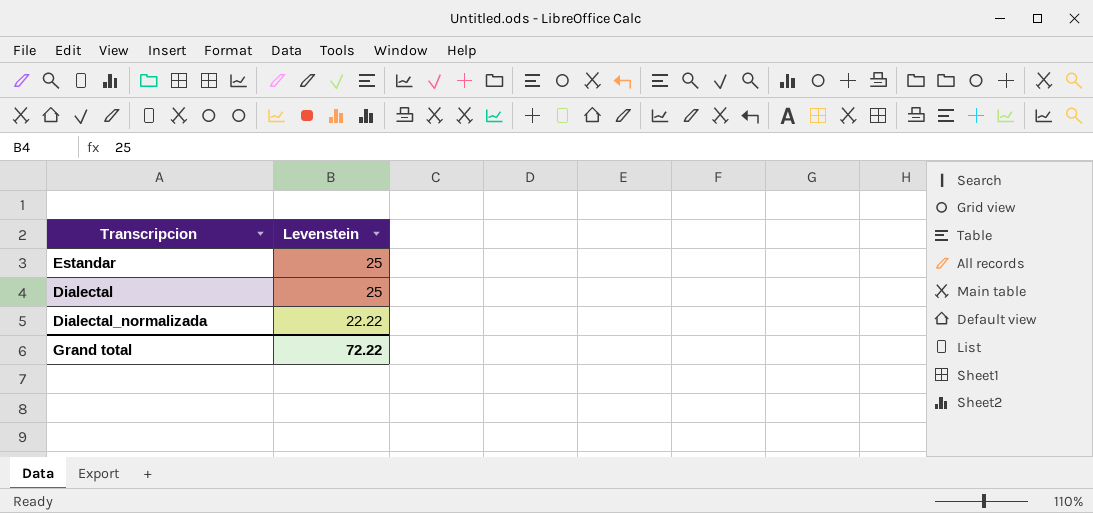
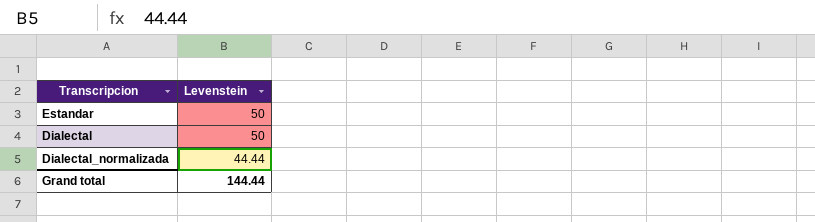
Estandar | Levenstein: 25 -> 50
Dialectal | Levenstein: 25 -> 50
Dialectal_normalizada | Levenstein: 22.22 -> 44.44
Grand total | Levenstein: 72.22 -> 144.44

